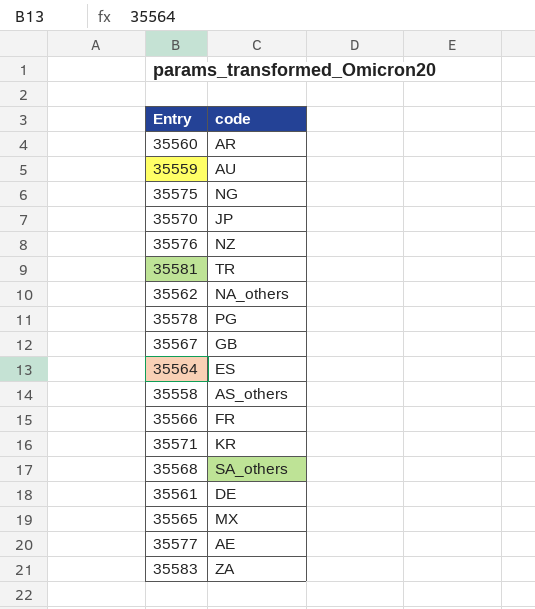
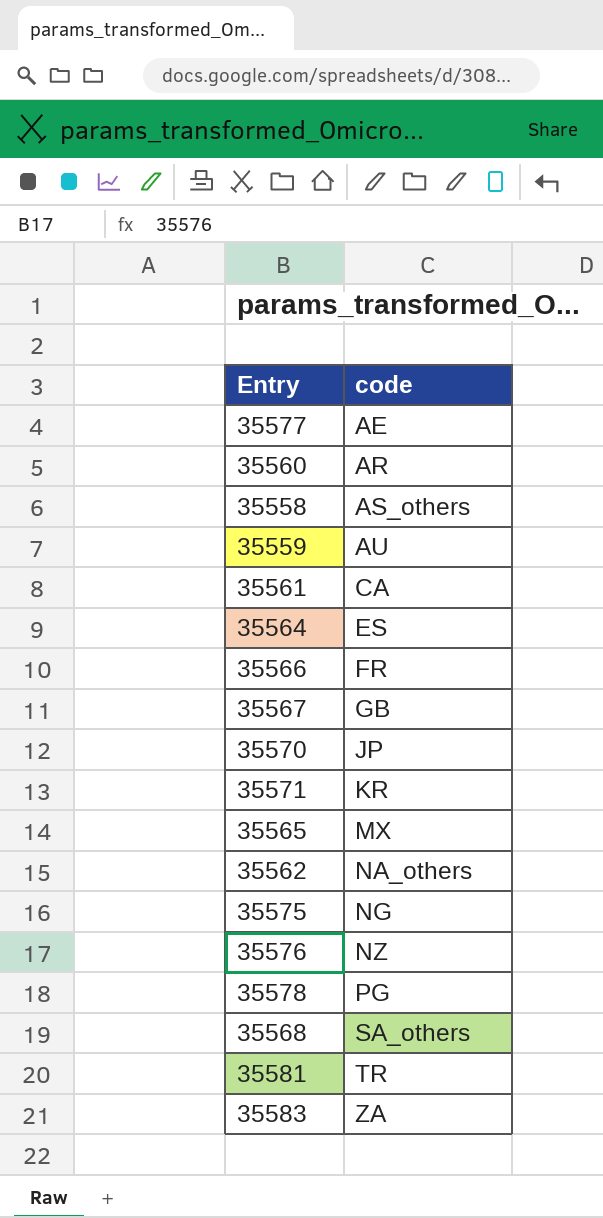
row order: none -> code ascending
35561 | code: DE -> CA

